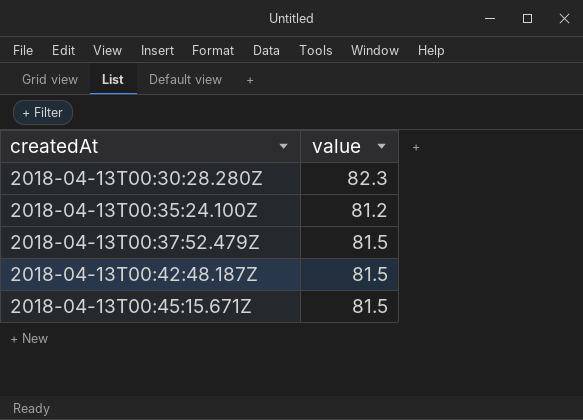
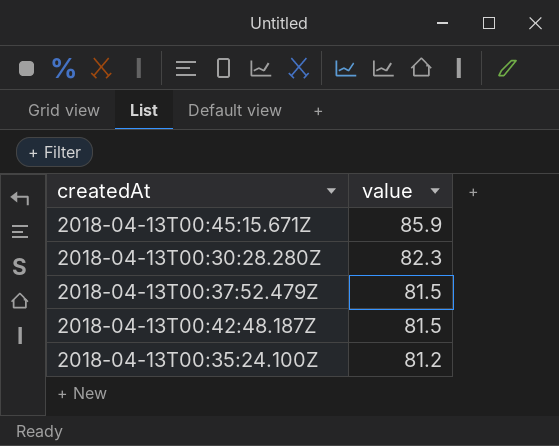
row order: createdAt ascending -> value descending
2018-04-13T00:45:15.671Z | value: 81.5 -> 85.9

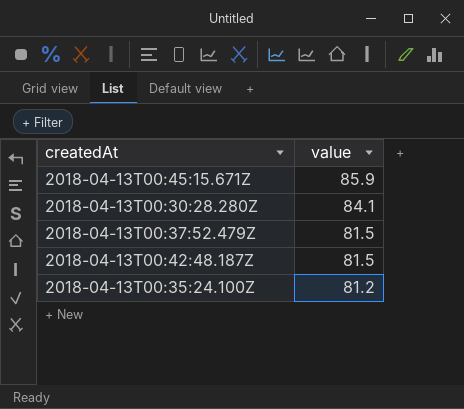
2018-04-13T00:30:28.280Z | value: 82.3 -> 84.1

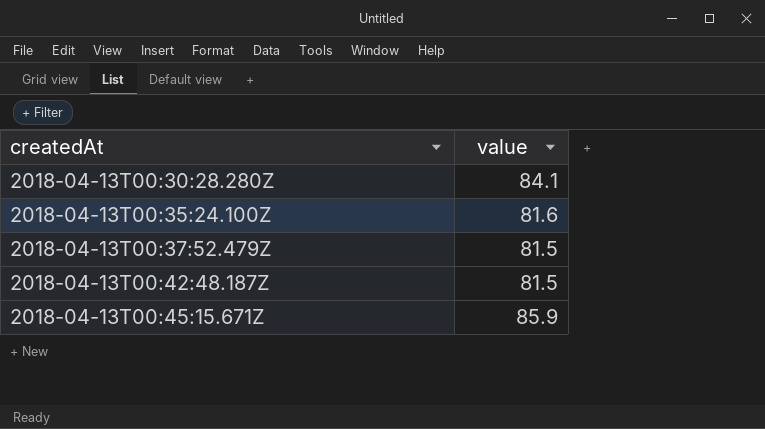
row order: value descending -> createdAt ascending
2018-04-13T00:35:24.100Z | value: 81.2 -> 81.6

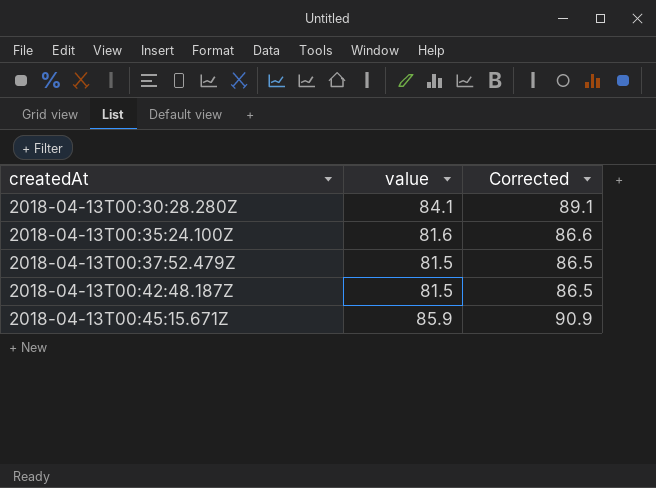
column Corrected | formula: none -> [value] + 5

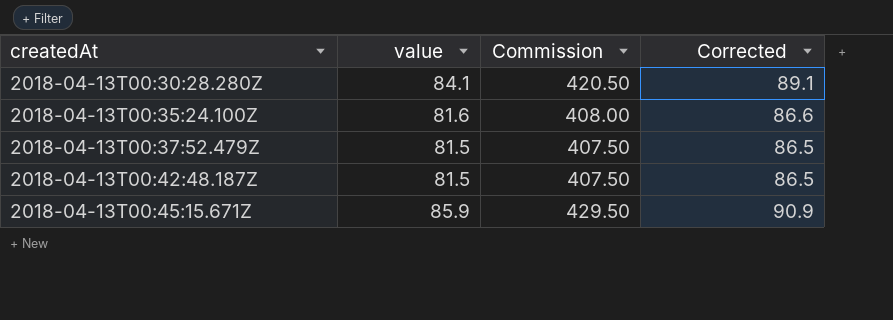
column Commission | formula: none -> [value] * 5

